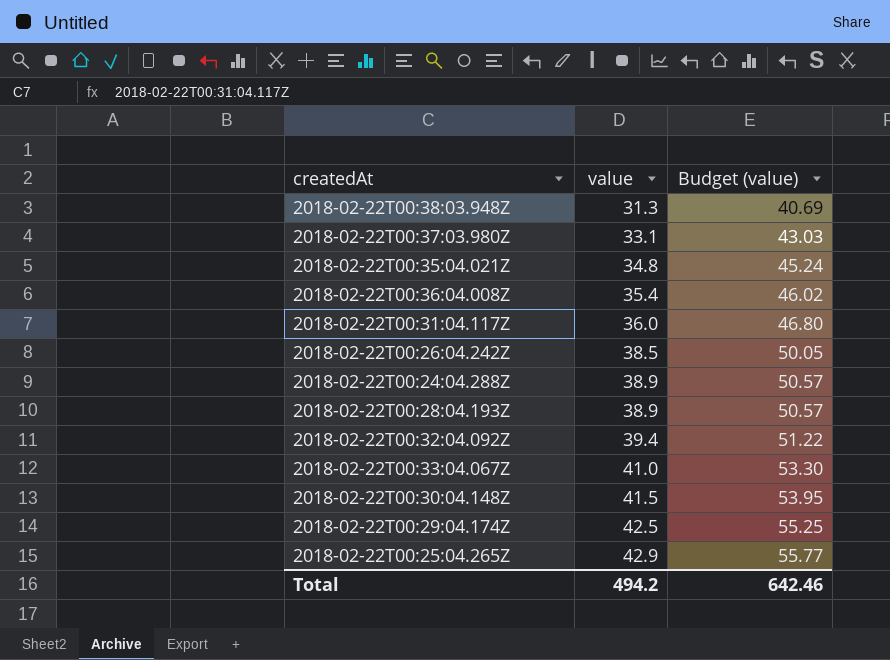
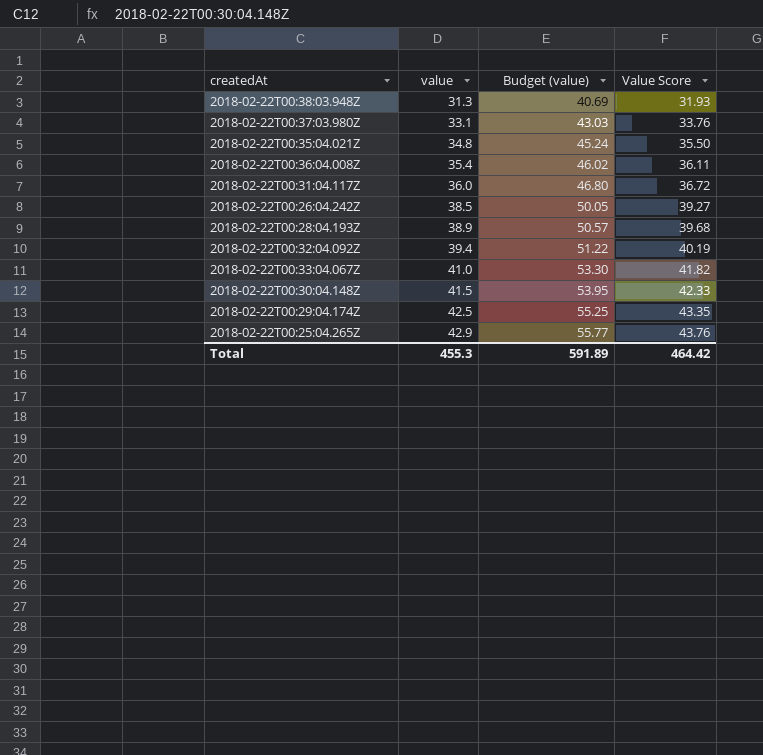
column Value Score | formula: none -> [value] * 1.02
row 2018-02-22T00:24:04.288Z: 38.9 | 50.57 -> none
Total | value: 494.2 -> 455.3
Total | Budget (value): 642.46 -> 591.89

